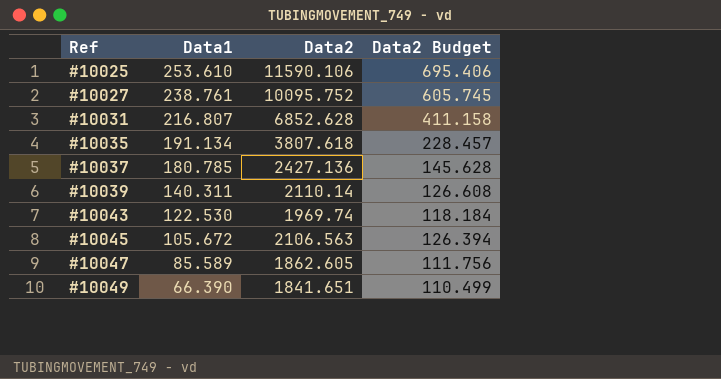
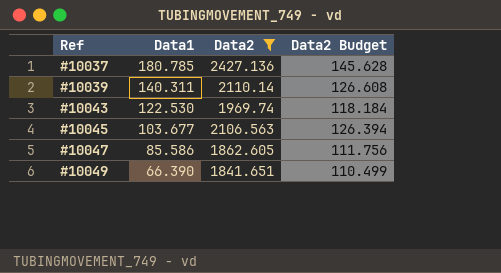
filter: none -> Data2 <= 2427.136
#10045 | Data1: 105.672 -> 103.677
#10047 | Data1: 85.589 -> 85.586

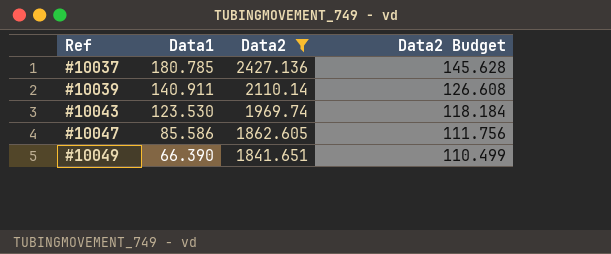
row #10045: 103.677 | 2106.563 | 126.394 -> none
#10039 | Data1: 140.311 -> 140.911
#10043 | Data1: 122.530 -> 123.530

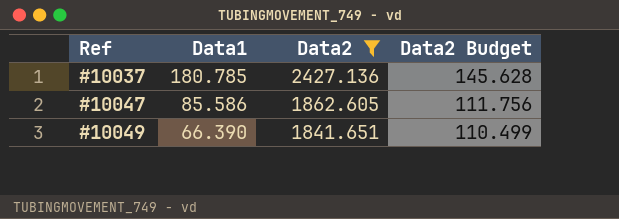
row #10039: 140.911 | 2110.14 | 126.608 -> none
row #10043: 123.530 | 1969.74 | 118.184 -> none

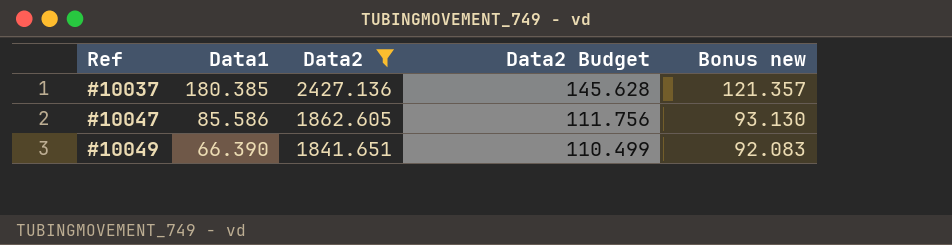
column Bonus new | formula: none -> [Data2] * 0.05
#10037 | Data1: 180.785 -> 180.385

